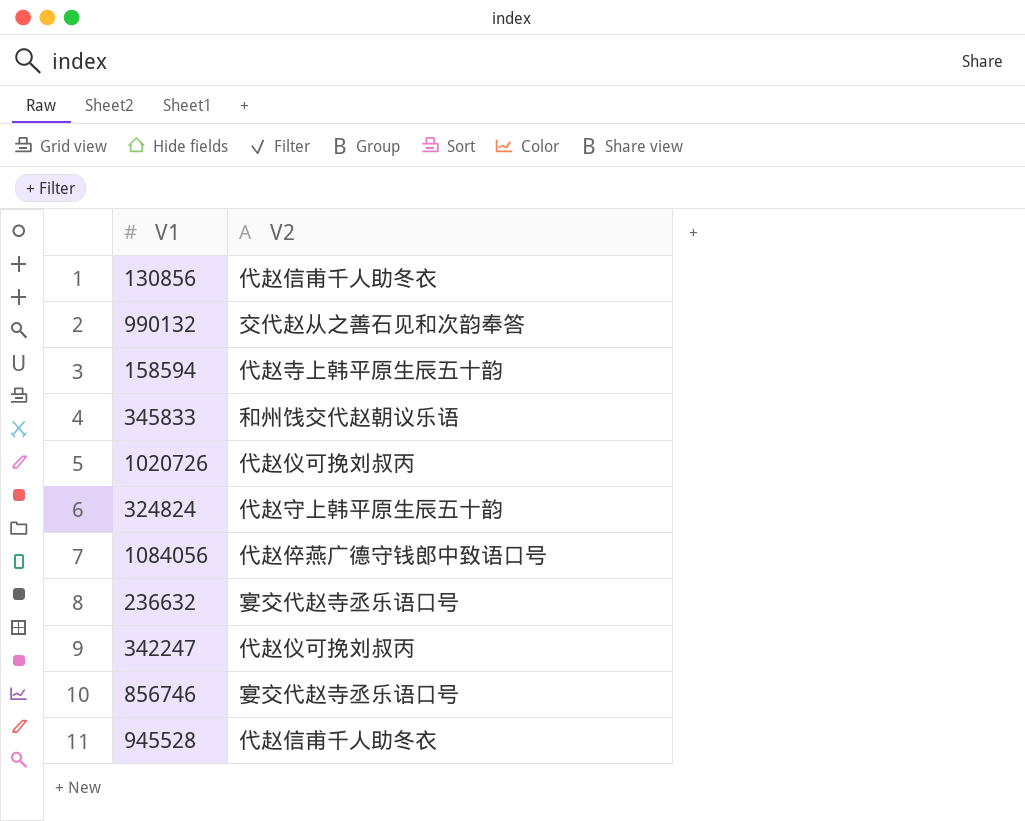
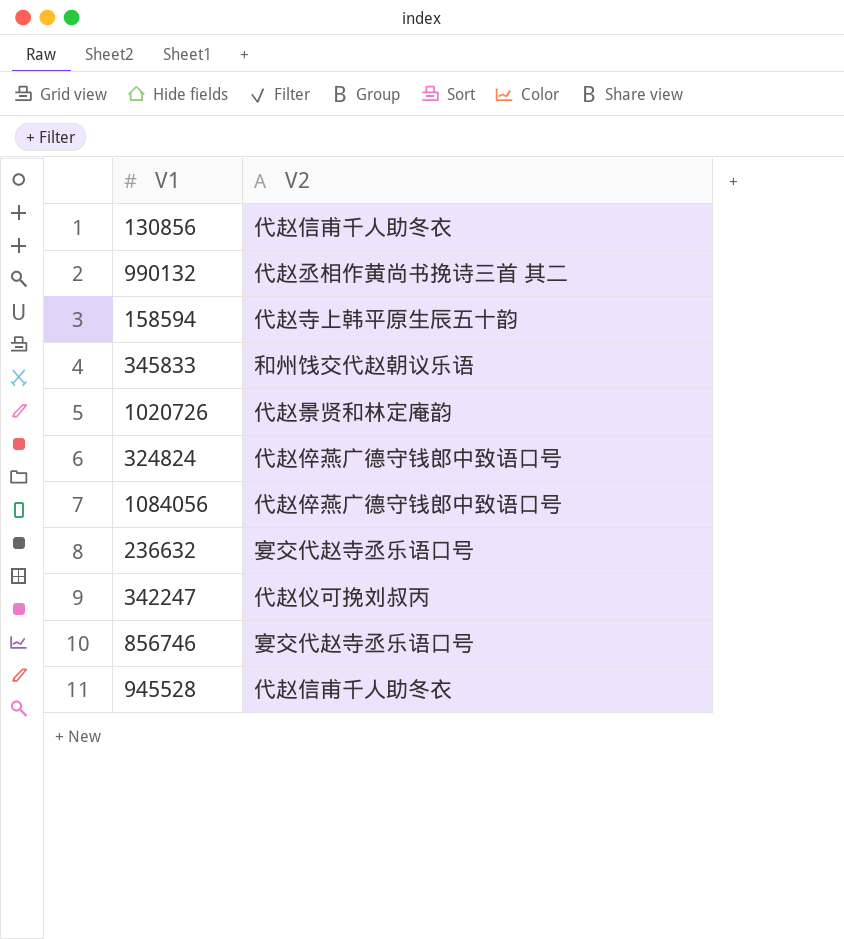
990132 | V2: 交代赵从之善石见和次韵奉答 -> 代赵丞相作黄尚书挽诗三首 其二
1020726 | V2: 代赵仪可挽刘叔丙 -> 代赵景贤和林定庵韵
324824 | V2: 代赵守上韩平原生辰五十韵 -> 代赵倅燕广德守钱郎中致语口号

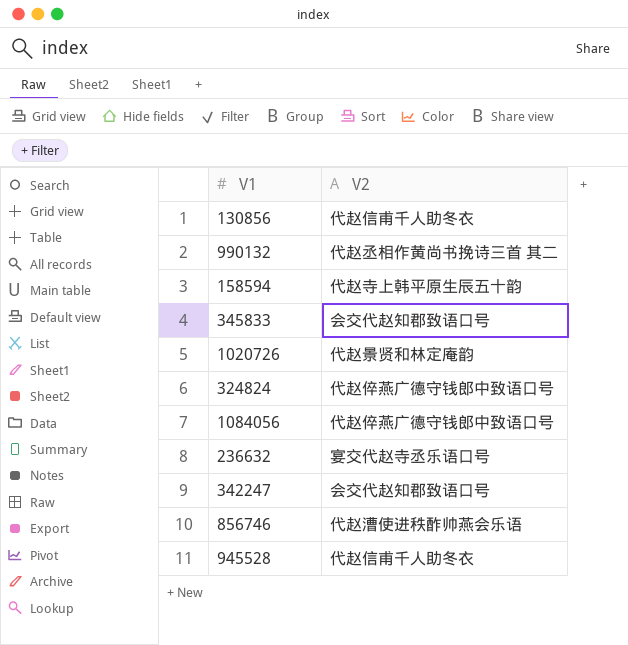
345833 | V2: 和州饯交代赵朝议乐语 -> 会交代赵知郡致语口号
342247 | V2: 代赵仪可挽刘叔丙 -> 会交代赵知郡致语口号
856746 | V2: 宴交代赵寺丞乐语口号 -> 代赵漕使进秩酢帅燕会乐语

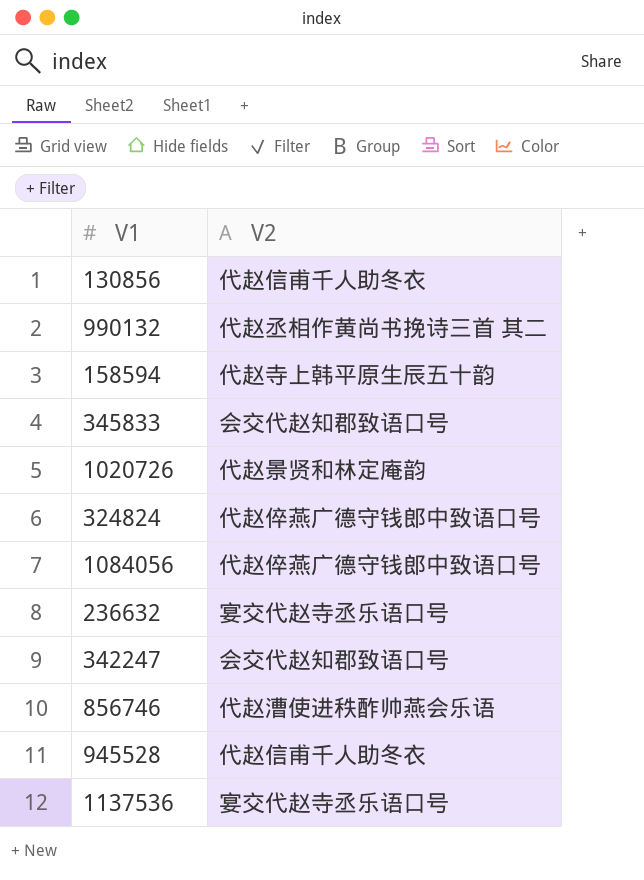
row 1137536: none -> 宴交代赵寺丞乐语口号

